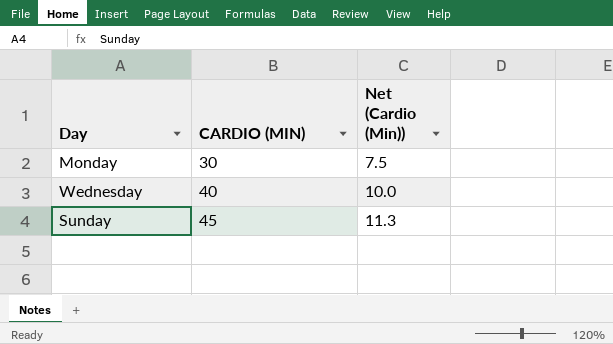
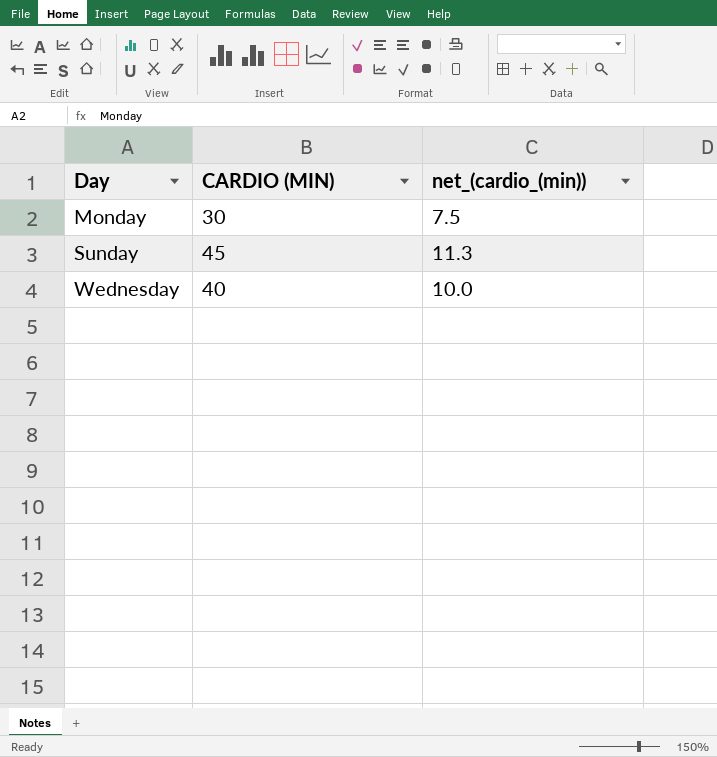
row order: CARDIO (MIN) ascending -> Day ascending
column name: Net (Cardio (Min)) -> net_(cardio_(min))

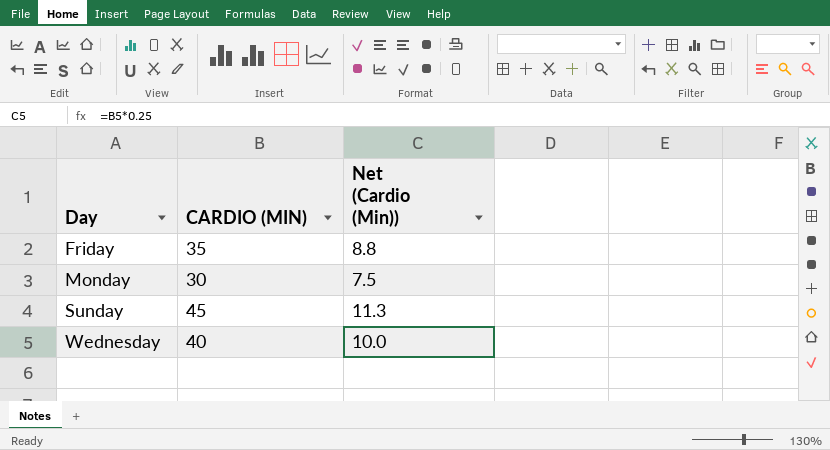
column name: net_(cardio_(min)) -> Net (Cardio (Min))
row Friday: none -> 35 | 8.8

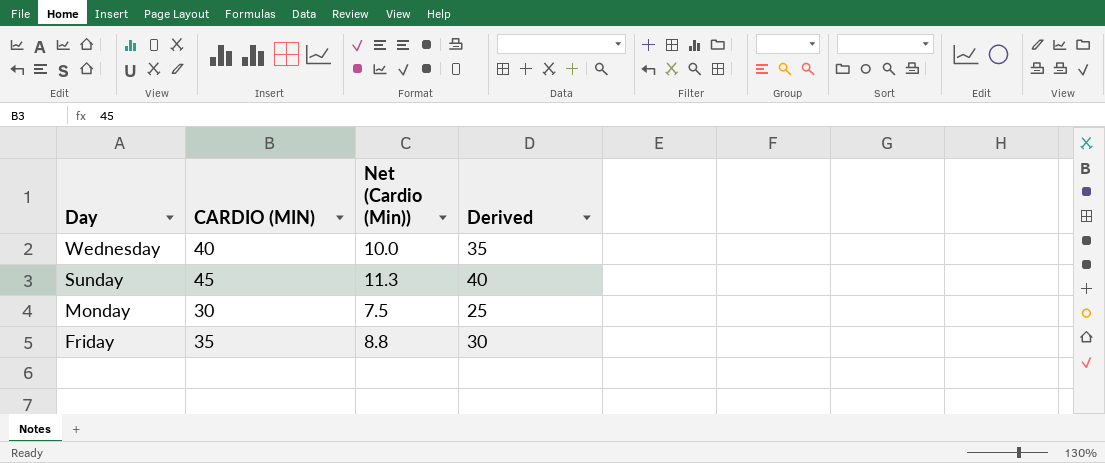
row order: Day ascending -> Day descending
column Derived | formula: none -> [CARDIO (MIN)] - 5

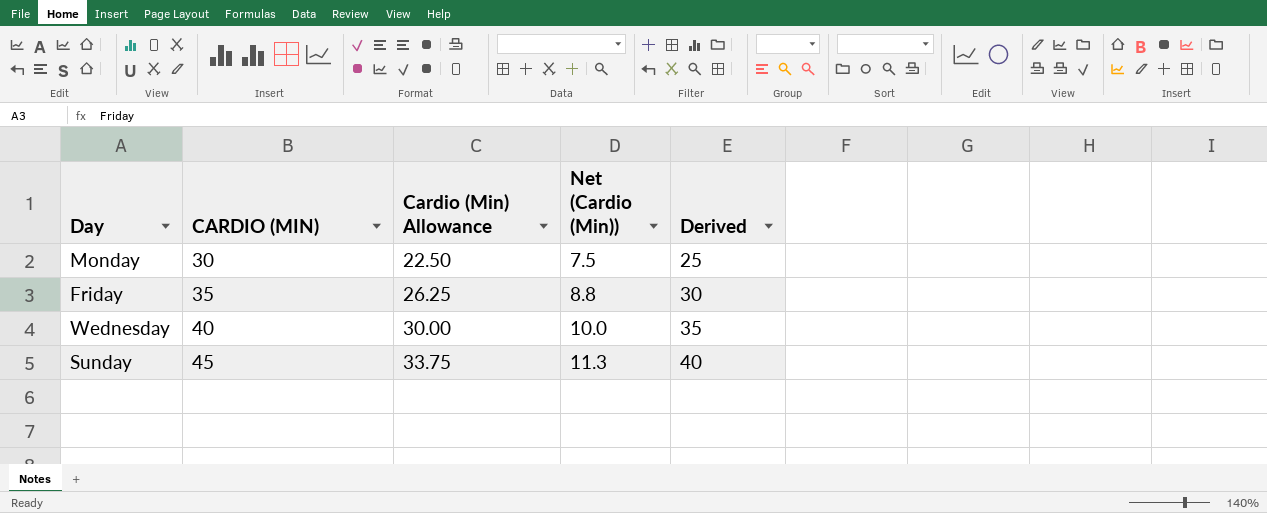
row order: Day descending -> CARDIO (MIN) ascending
column Cardio (Min) Allowance | formula: none -> [CARDIO (MIN)] * 0.75

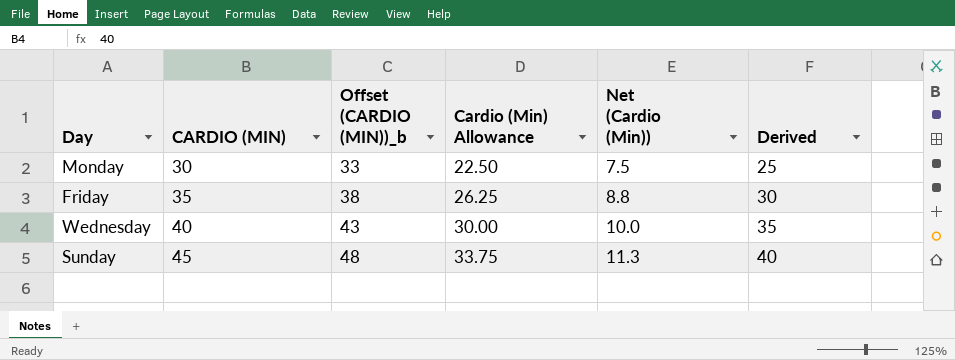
column Offset (CARDIO (MIN))_b | formula: none -> [CARDIO (MIN)] + 3

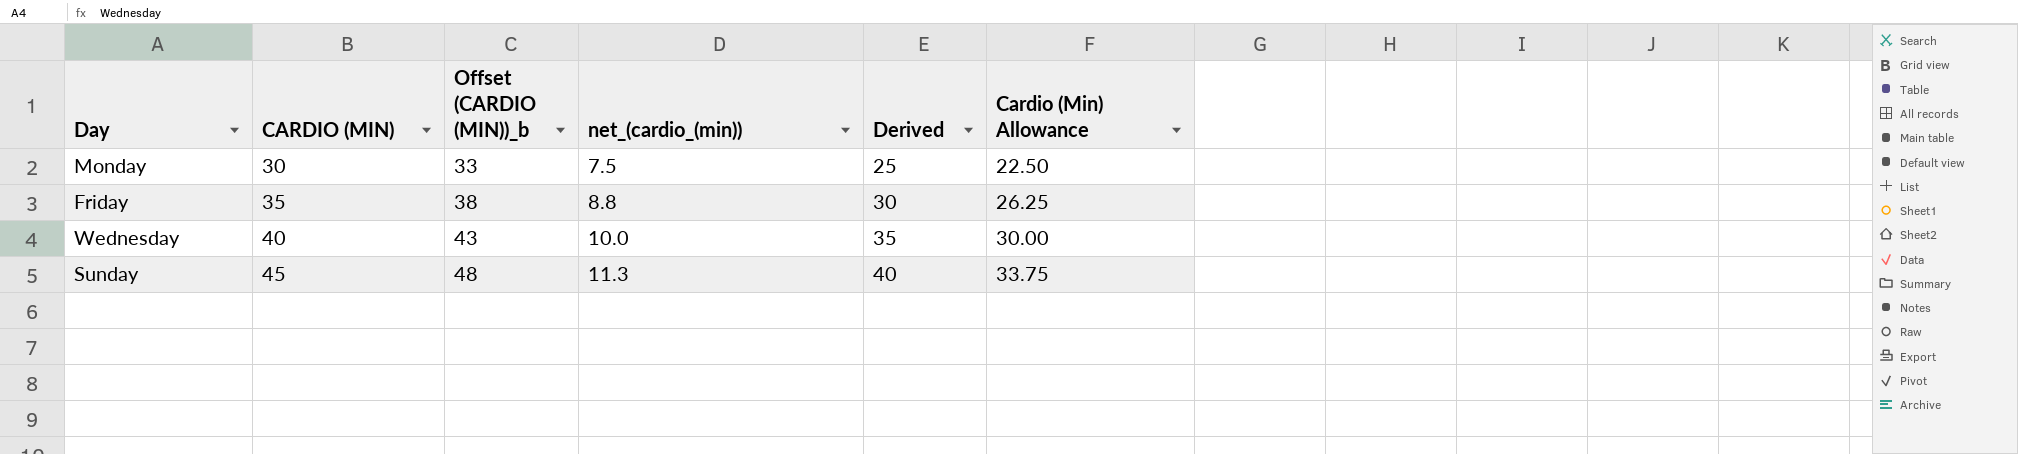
column name: Net (Cardio (Min)) -> net_(cardio_(min))
column Cardio (Min) Allowance | position: 4 -> 6

